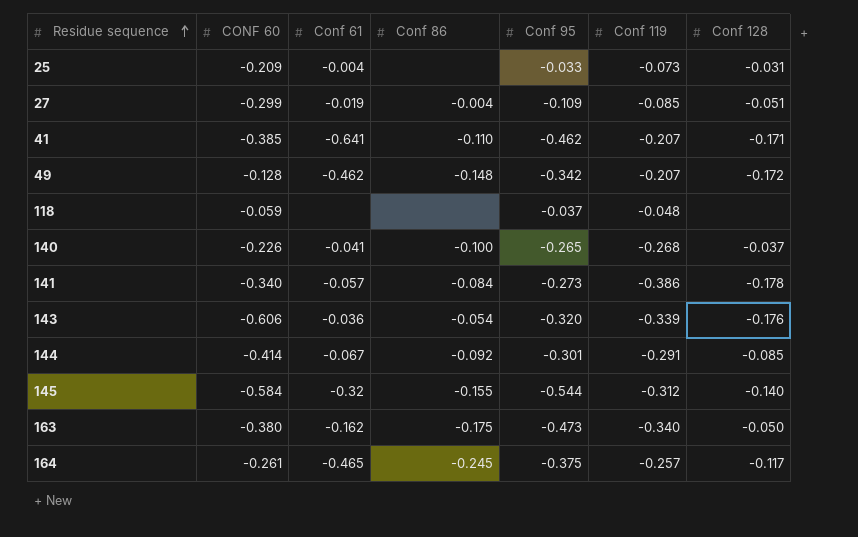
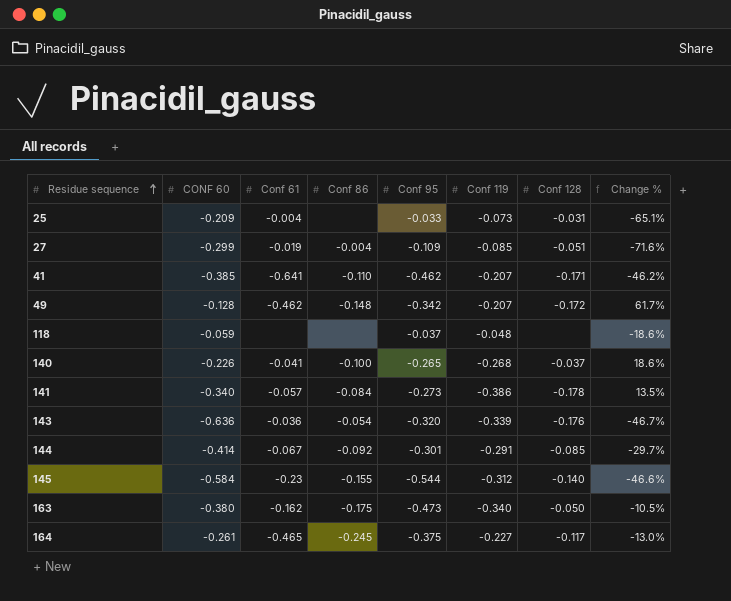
column Change % | formula: none -> ([Conf 119] - [CONF 60]) / [CONF 60]
143 | CONF 60: -0.606 -> -0.636
145 | Conf 61: -0.32 -> -0.23
164 | Conf 119: -0.257 -> -0.227

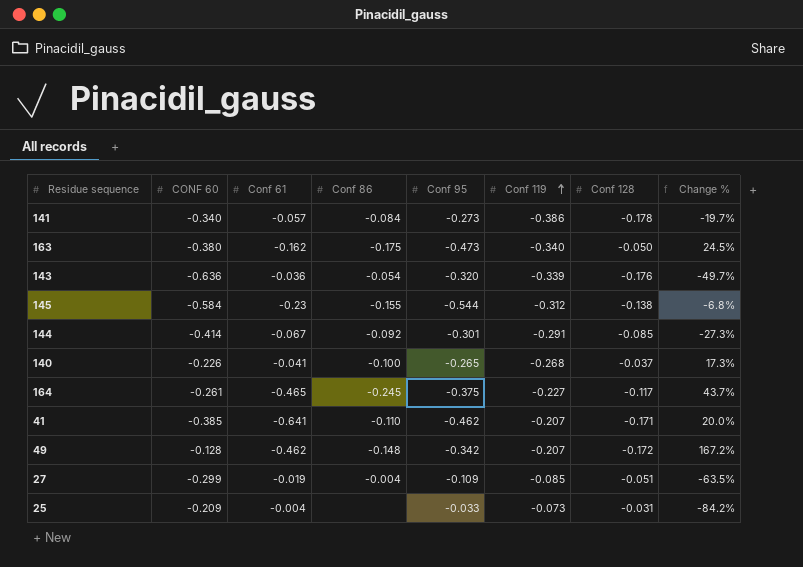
row order: Residue sequence ascending -> Conf 119 ascending
column Change % | formula: ([Conf 119] - [CONF 60]) / [CONF 60] -> ([Conf 95] - [CONF 60]) / [CONF 60]
row 118: -0.059 | none | none | -0.037 | -0.048 | none | -18.6% -> none
145 | Conf 128: -0.140 -> -0.138

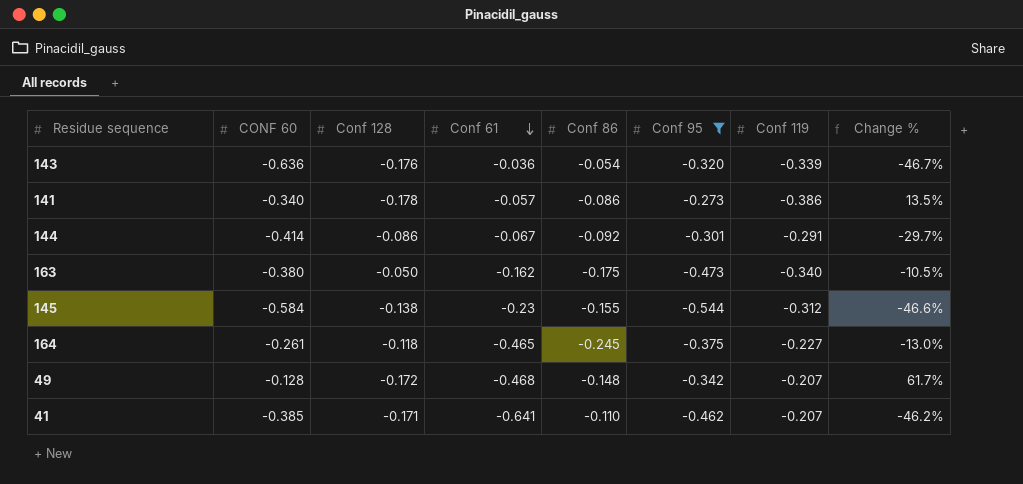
filter: none -> Conf 95 <= -0.273
row order: Conf 119 ascending -> Conf 61 descending
column Conf 128 | position: 7 -> 3
column Change % | formula: ([Conf 95] - [CONF 60]) / [CONF 60] -> ([Conf 119] - [CONF 60]) / [CONF 60]
141 | Conf 86: -0.084 -> -0.086
144 | Conf 128: -0.085 -> -0.086
164 | Conf 128: -0.117 -> -0.118
49 | Conf 61: -0.462 -> -0.468

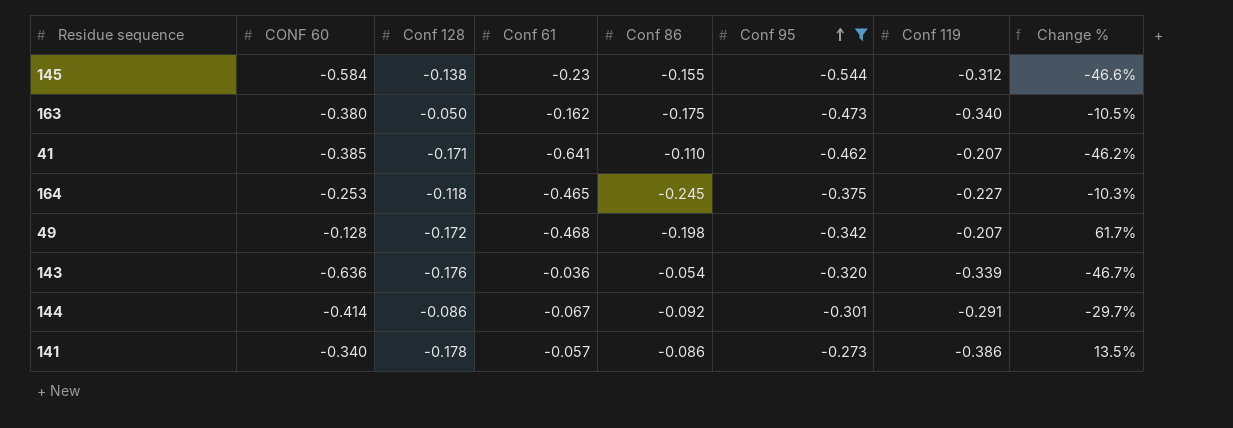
row order: Conf 61 descending -> Conf 95 ascending
164 | CONF 60: -0.261 -> -0.253
164 | Change %: -13.0% -> -10.3%
49 | Conf 86: -0.148 -> -0.198

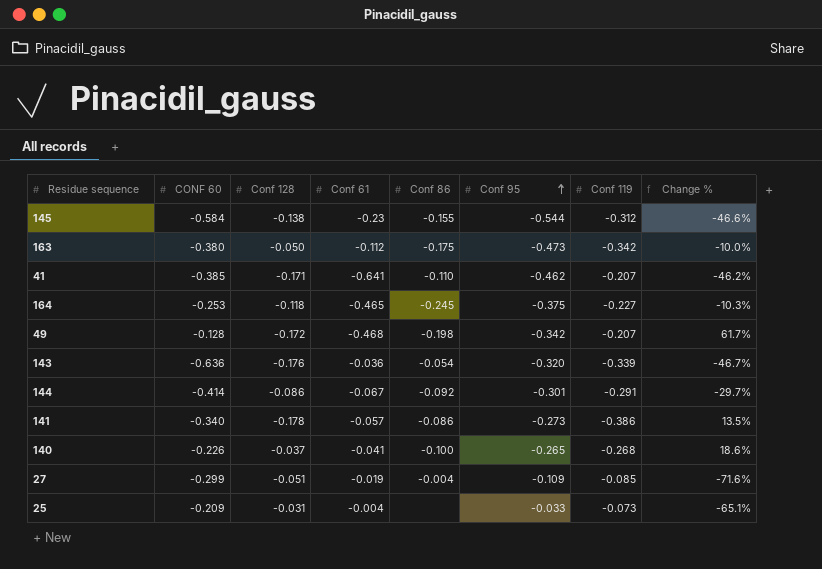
filter: Conf 95 <= -0.273 -> none
163 | Conf 61: -0.162 -> -0.112
163 | Conf 119: -0.340 -> -0.342
163 | Change %: -10.5% -> -10.0%

